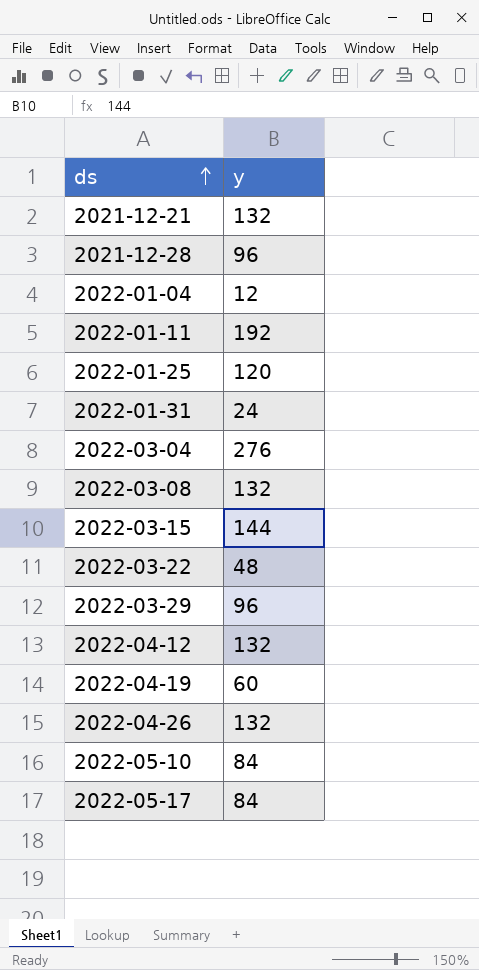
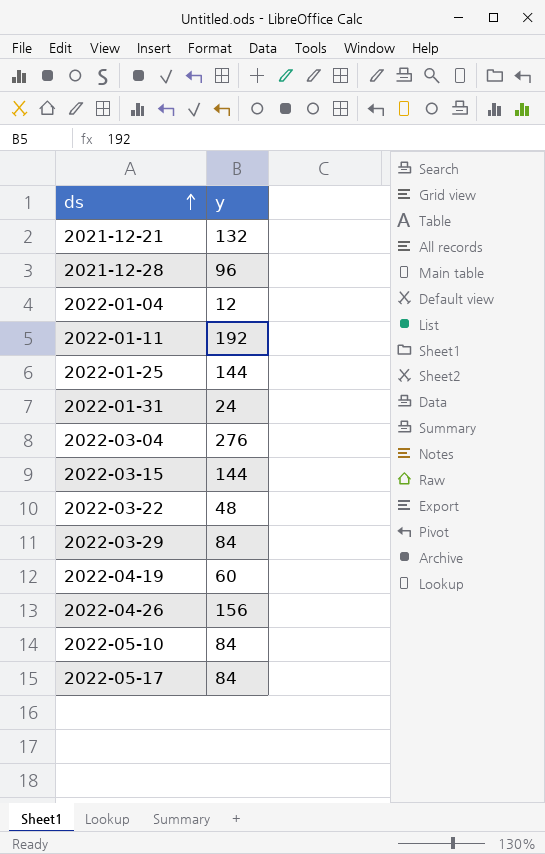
row 2022-03-08: 132 -> none
row 2022-04-12: 132 -> none
2022-01-25 | y: 120 -> 144
2022-03-29 | y: 96 -> 84
2022-04-26 | y: 132 -> 156

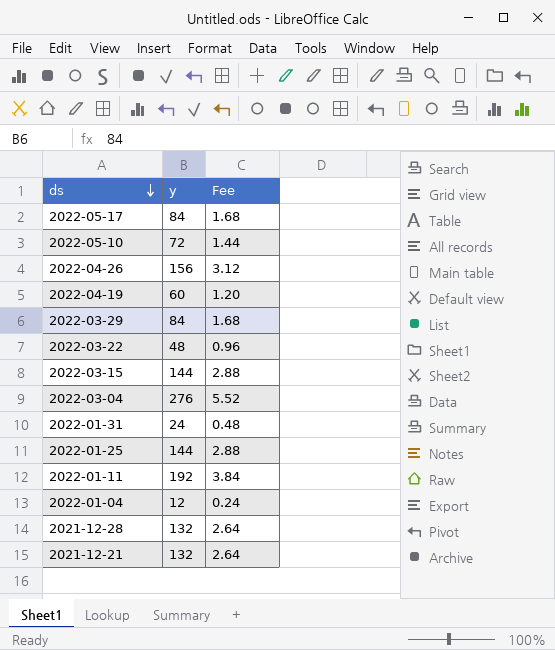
row order: ds ascending -> ds descending
column Fee | formula: none -> [y] * 0.02
2022-05-10 | y: 84 -> 72
2021-12-28 | y: 96 -> 132

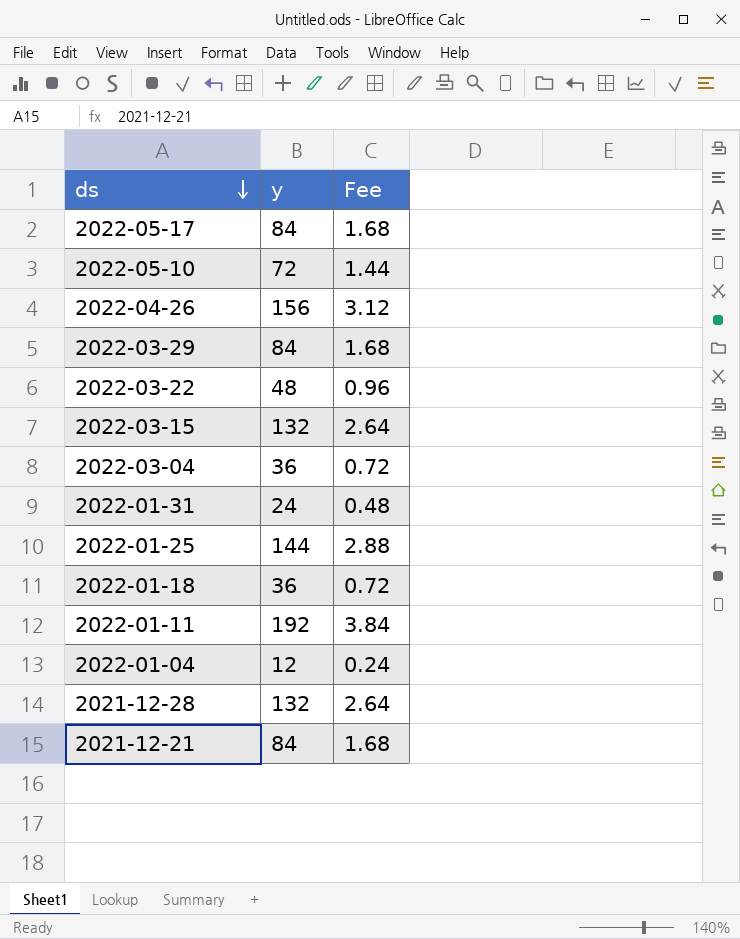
row 2022-04-19: 60 | 1.20 -> none
2022-03-15 | y: 144 -> 132
2022-03-15 | Fee: 2.88 -> 2.64
2022-03-04 | y: 276 -> 36
2022-03-04 | Fee: 5.52 -> 0.72
row 2022-01-18: none -> 36 | 0.72
2021-12-21 | y: 132 -> 84
2021-12-21 | Fee: 2.64 -> 1.68

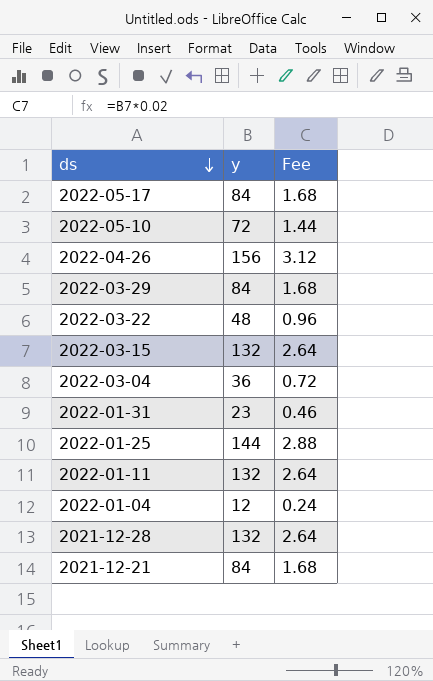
row 2022-01-18: 36 | 0.72 -> none
2022-01-31 | y: 24 -> 23
2022-01-31 | Fee: 0.48 -> 0.46
2022-01-11 | y: 192 -> 132
2022-01-11 | Fee: 3.84 -> 2.64

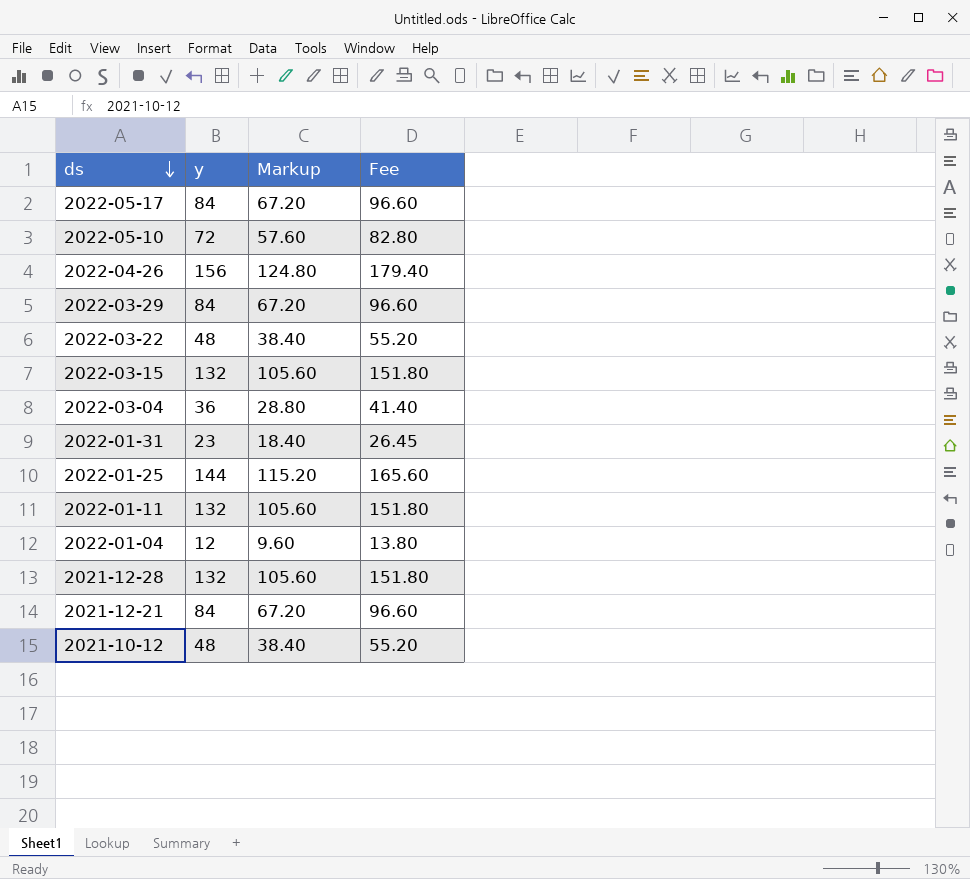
column Markup | formula: none -> [y] * 0.8
column Fee | formula: [y] * 0.02 -> [y] * 1.15
row 2021-10-12: none -> 48 | 38.40 | 55.20

